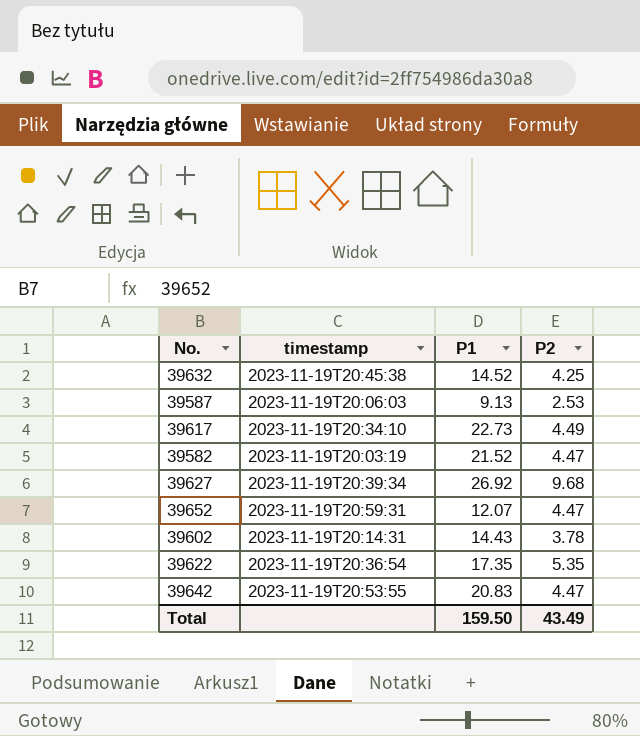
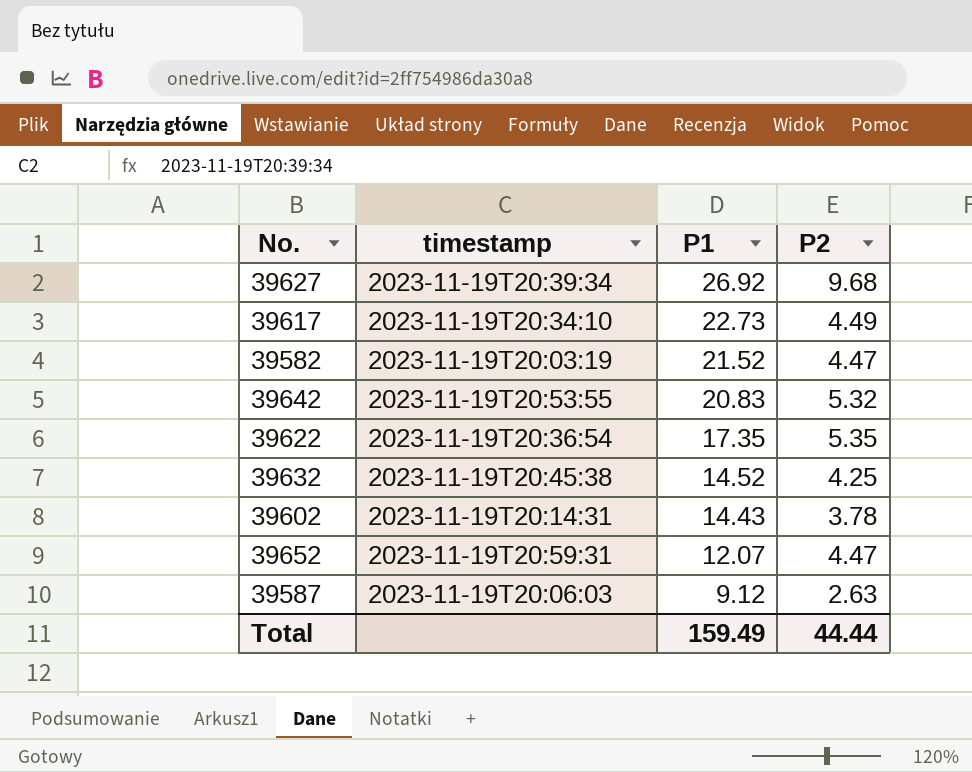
row order: none -> P1 descending
39642 | P2: 4.47 -> 5.32
39587 | P1: 9.13 -> 9.12
39587 | P2: 2.53 -> 2.63
Total | P1: 159.50 -> 159.49
Total | P2: 43.49 -> 44.44

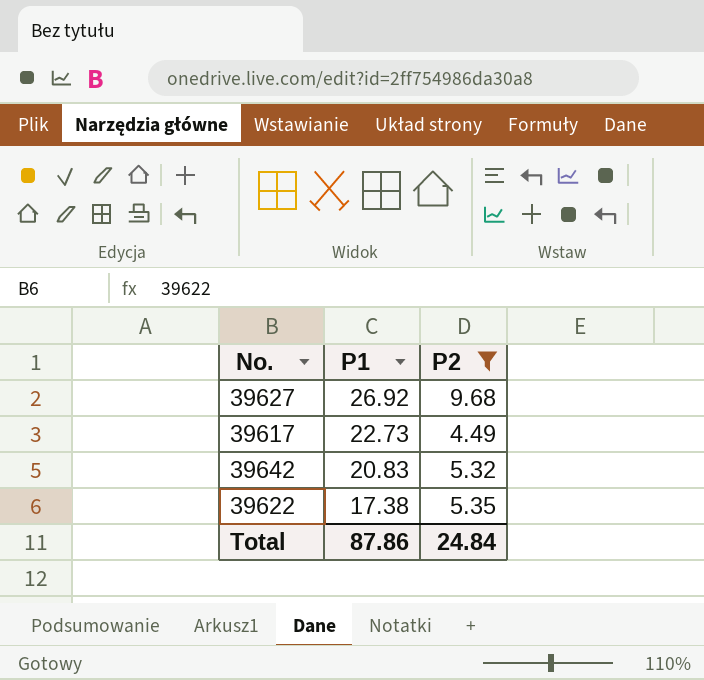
filter: none -> P2 >= 4.49
column timestamp | position: 2 -> none
39622 | P1: 17.35 -> 17.38
Total | P1: 159.49 -> 87.86
Total | P2: 44.44 -> 24.84

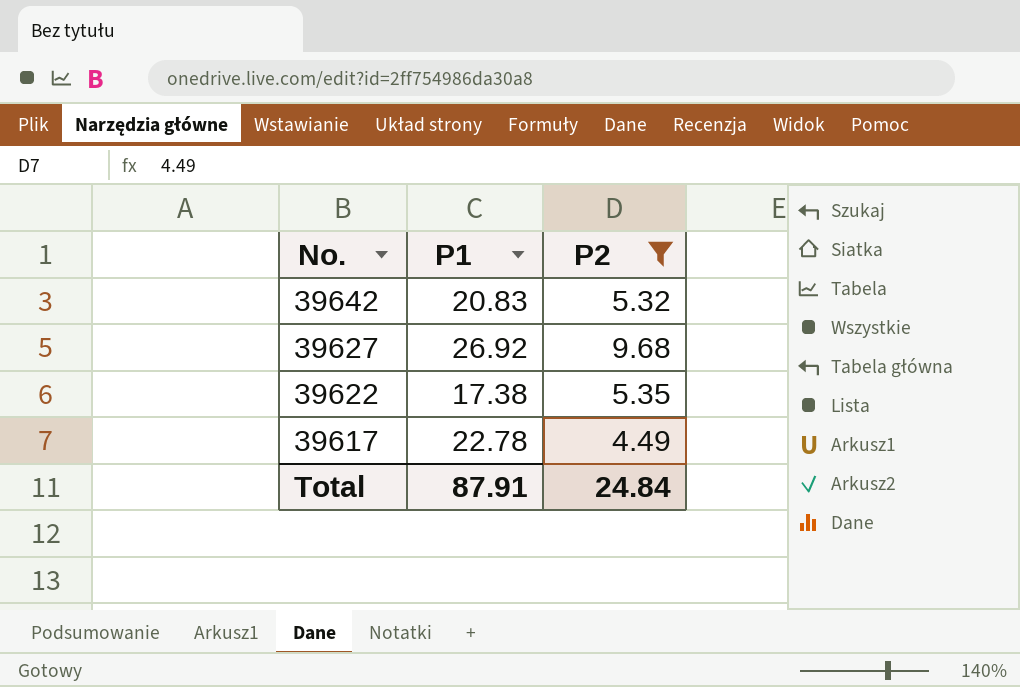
row order: P1 descending -> No. descending
39617 | P1: 22.73 -> 22.78
Total | P1: 87.86 -> 87.91

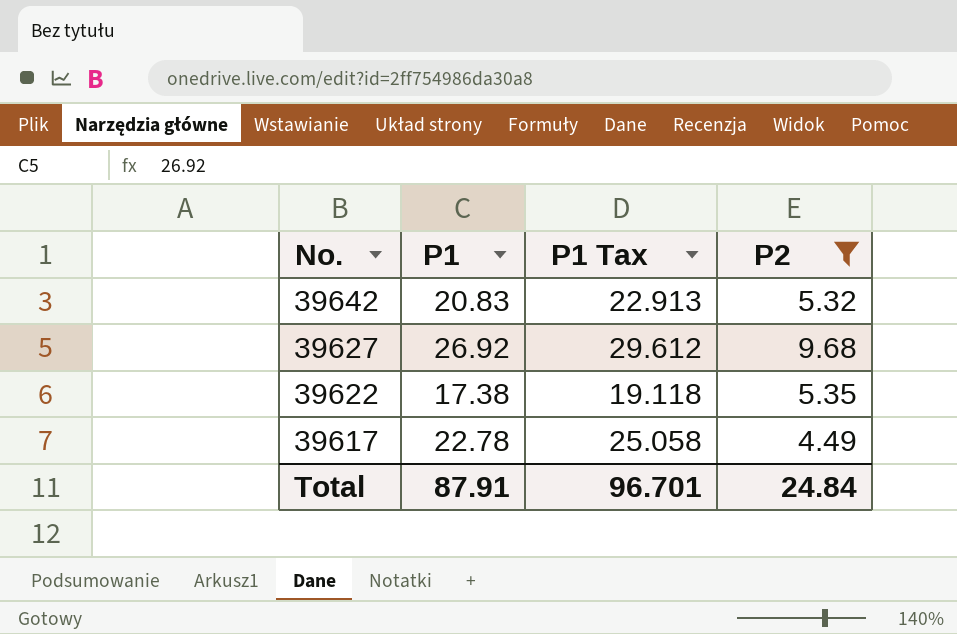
column P1 Tax | formula: none -> [P1] * 1.1

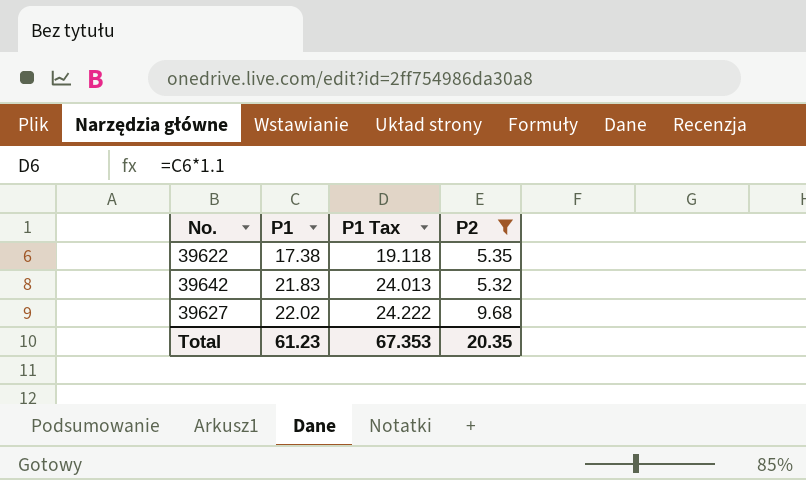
row order: No. descending -> P1 ascending
row 39617: 22.78 | 25.058 | 4.49 -> none
39642 | P1: 20.83 -> 21.83
39642 | P1 Tax: 22.913 -> 24.013
39627 | P1: 26.92 -> 22.02
39627 | P1 Tax: 29.612 -> 24.222
Total | P1: 87.91 -> 61.23
Total | P1 Tax: 96.701 -> 67.353
Total | P2: 24.84 -> 20.35

